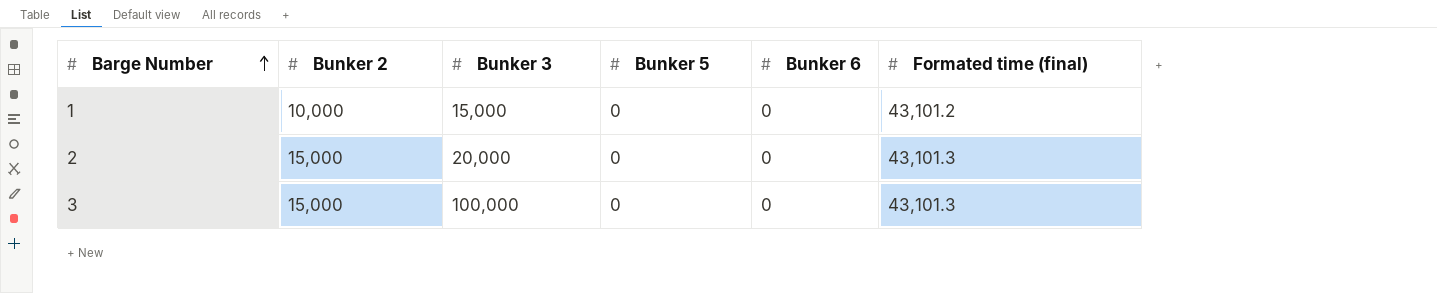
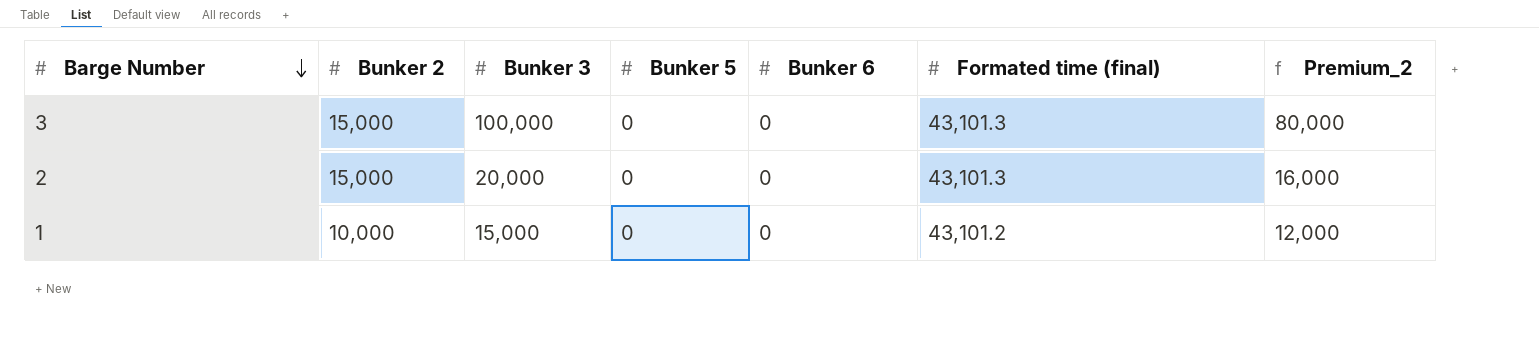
row order: Barge Number ascending -> Barge Number descending
column Premium_2 | formula: none -> [Bunker 3] * 0.8

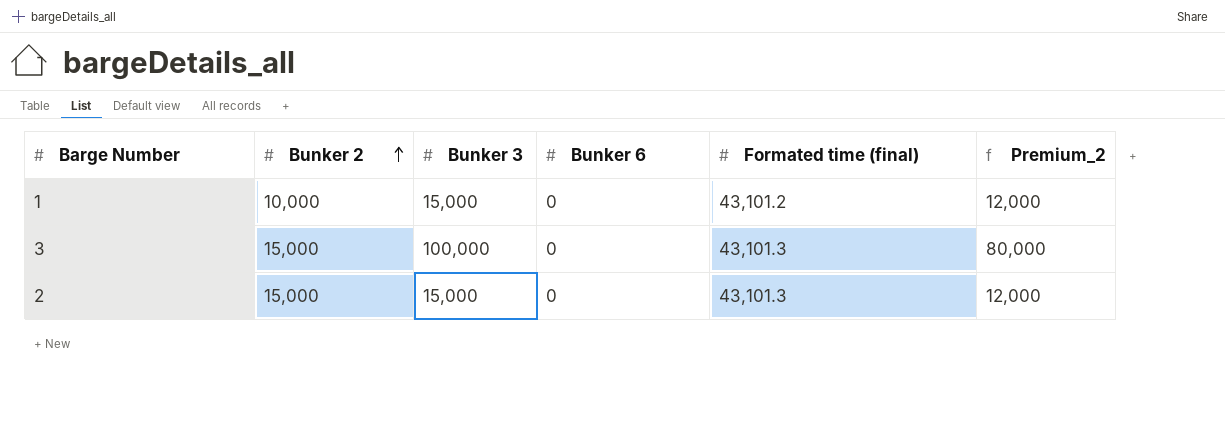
row order: Barge Number descending -> Bunker 2 ascending
column Bunker 5 | position: 4 -> none
2 | Bunker 3: 20,000 -> 15,000
2 | Premium_2: 16,000 -> 12,000

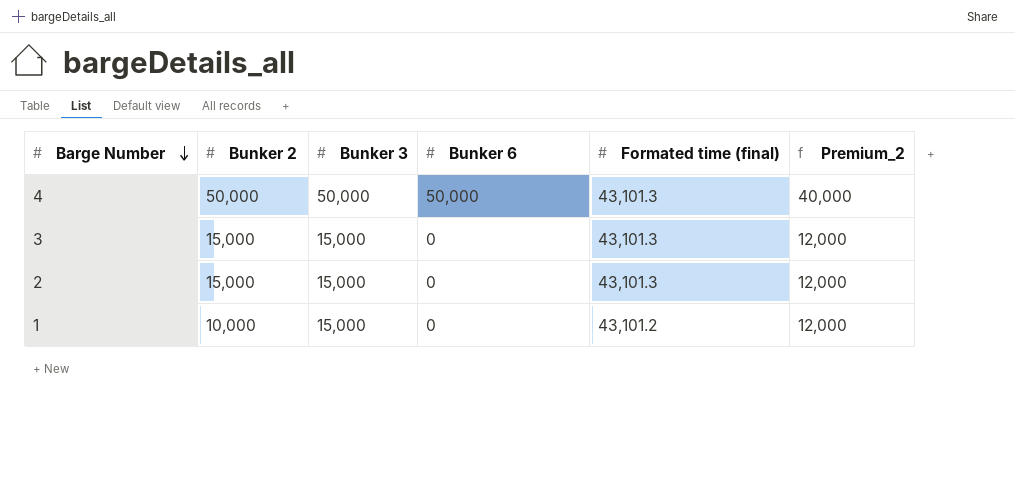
row order: Bunker 2 ascending -> Barge Number descending
row 4: none -> 50,000 | 50,000 | 50,000 | 43,101.3 | 40,000
3 | Bunker 3: 100,000 -> 15,000
3 | Premium_2: 80,000 -> 12,000

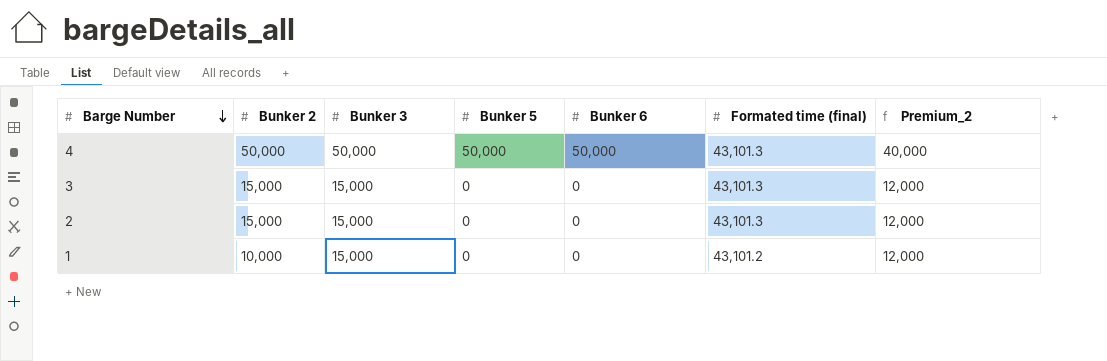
column Bunker 5 | position: none -> 4

